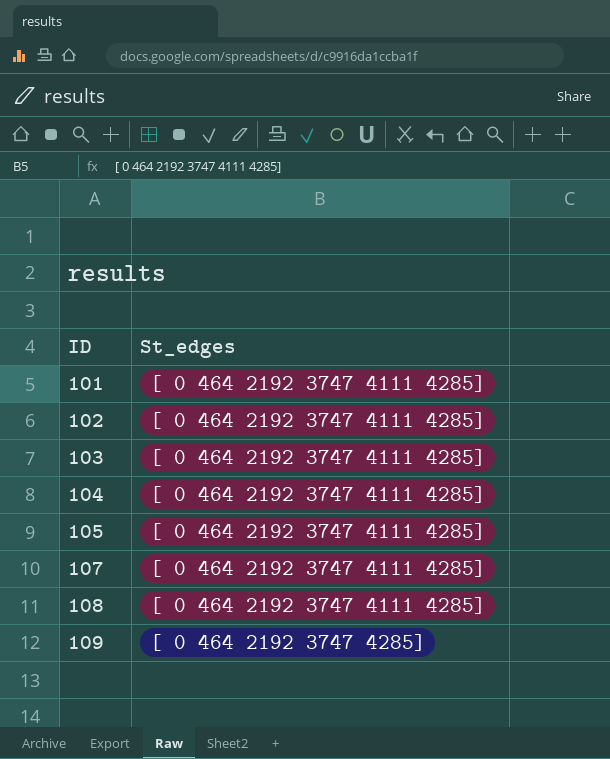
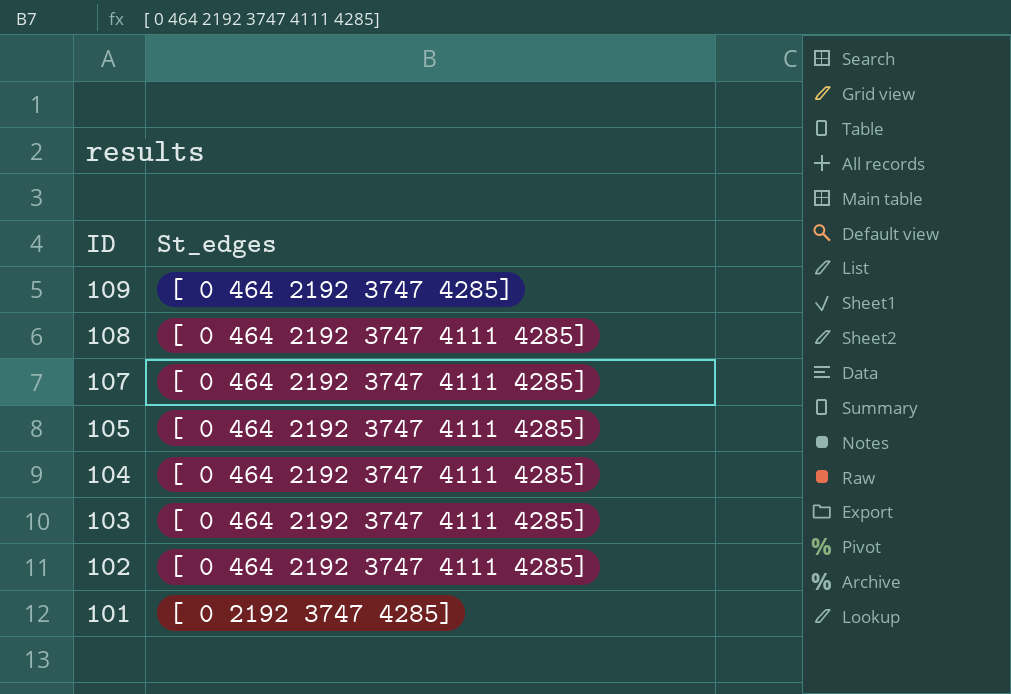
row order: ID ascending -> ID descending
101 | St_edges: [ 0 464 2192 3747 4111 4285] -> [ 0 2192 3747 4285]

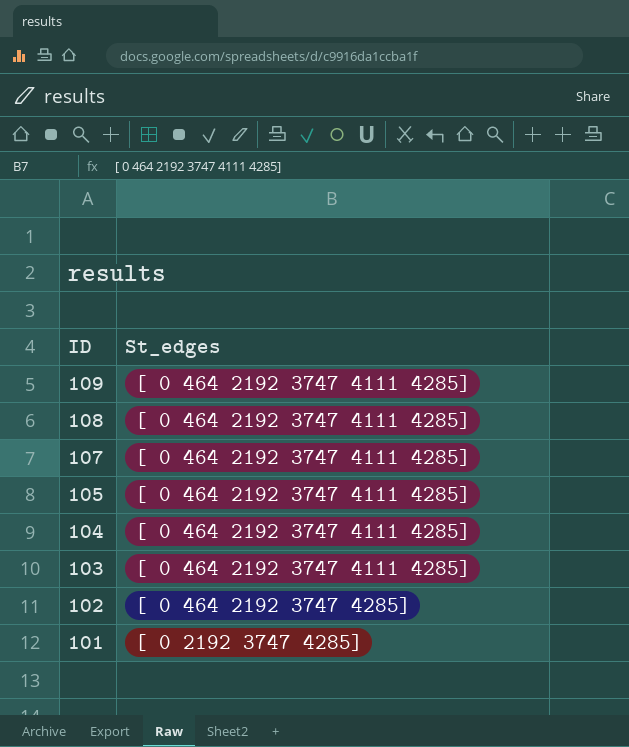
109 | St_edges: [ 0 464 2192 3747 4285] -> [ 0 464 2192 3747 4111 4285]
102 | St_edges: [ 0 464 2192 3747 4111 4285] -> [ 0 464 2192 3747 4285]

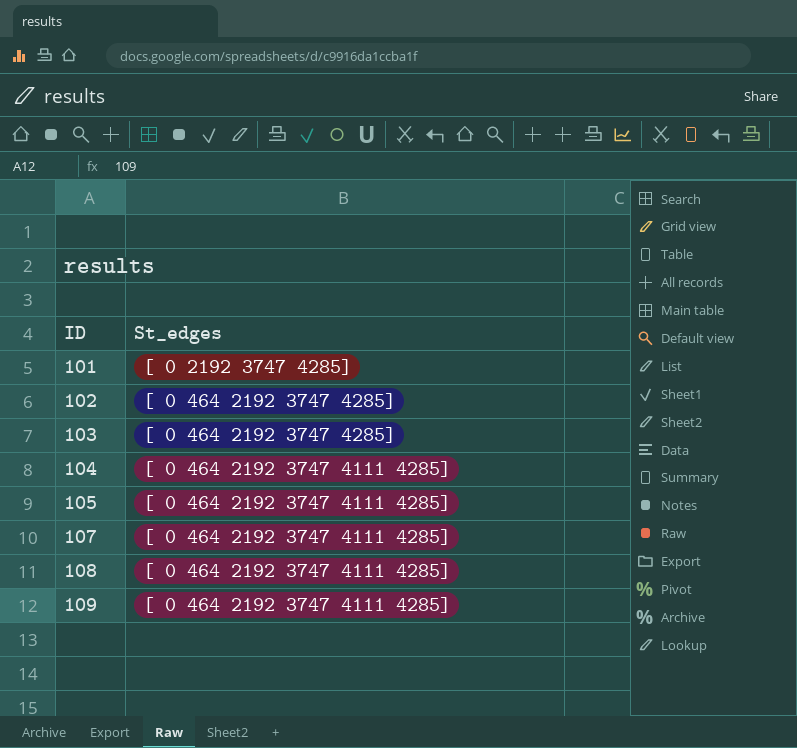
row order: ID descending -> ID ascending
103 | St_edges: [ 0 464 2192 3747 4111 4285] -> [ 0 464 2192 3747 4285]

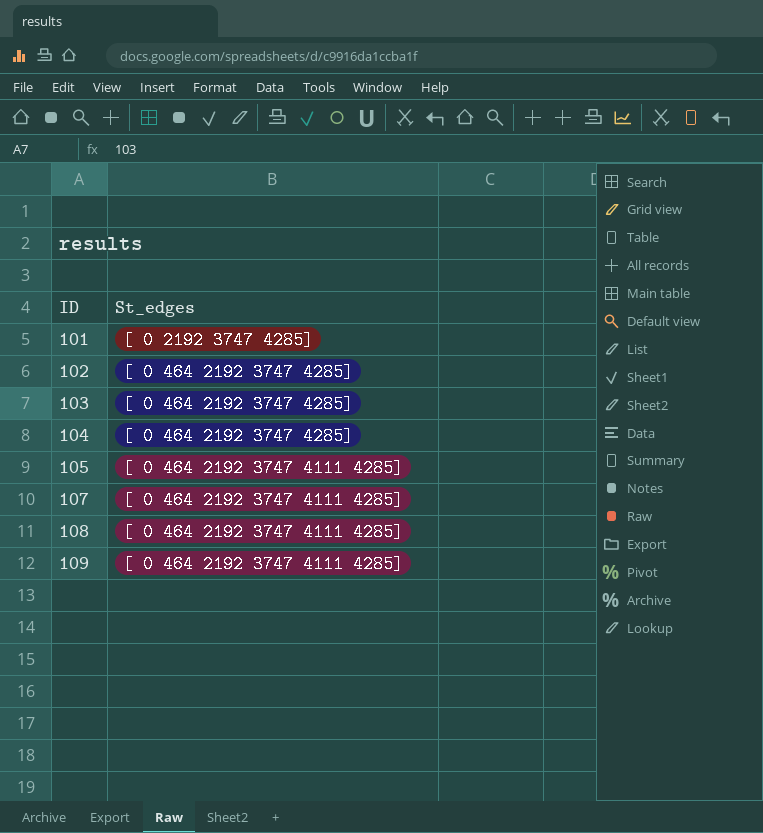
104 | St_edges: [ 0 464 2192 3747 4111 4285] -> [ 0 464 2192 3747 4285]

